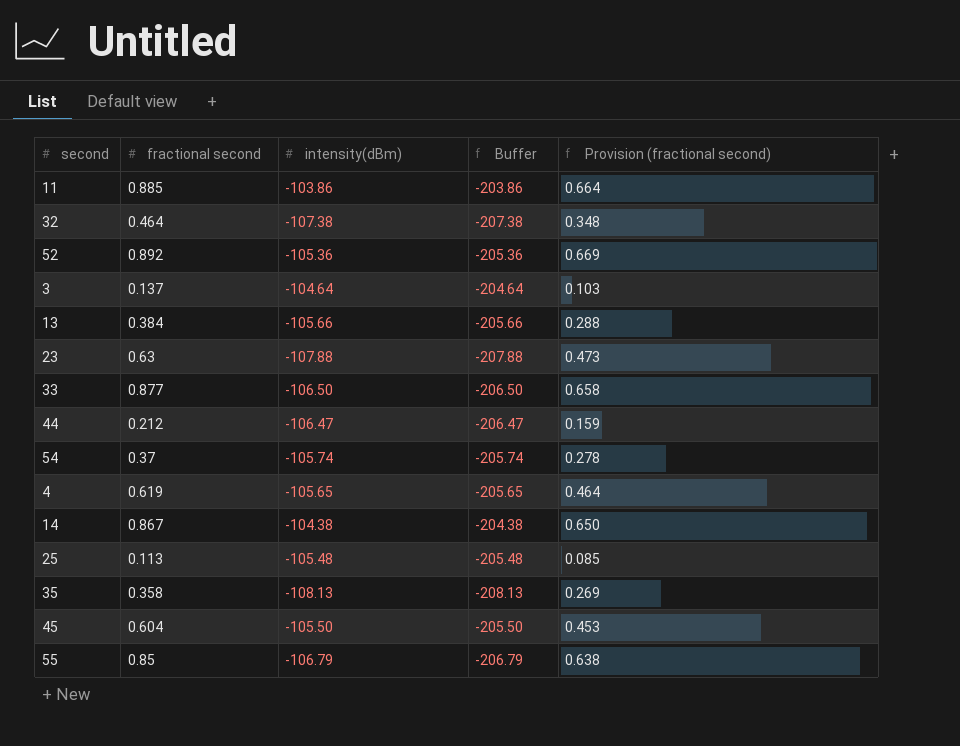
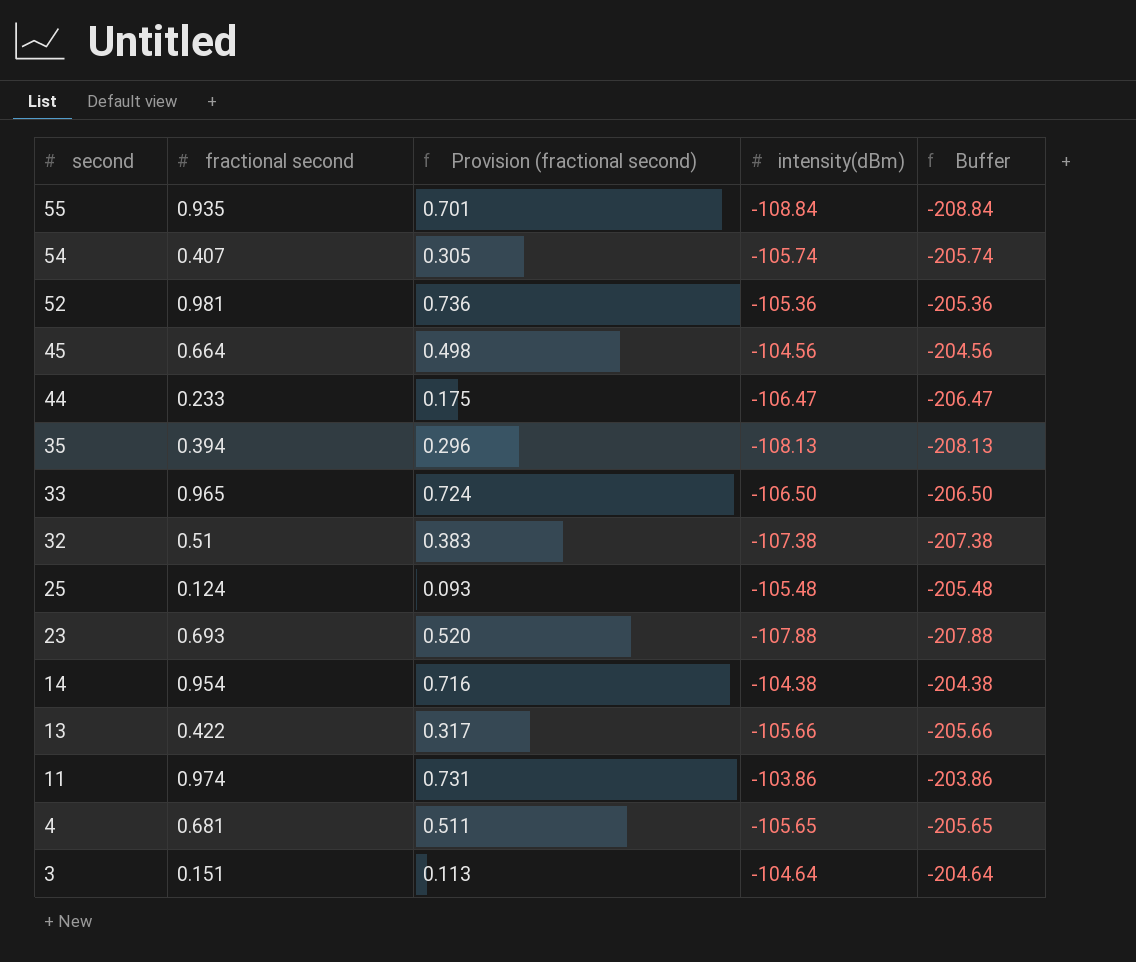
row order: none -> second descending
column Provision (fractional second) | position: 5 -> 3
55 | fractional second: 0.85 -> 0.935
55 | Provision (fractional second): 0.638 -> 0.701
55 | intensity(dBm): -106.79 -> -108.84
55 | Buffer: -206.79 -> -208.84
54 | fractional second: 0.37 -> 0.407
54 | Provision (fractional second): 0.278 -> 0.305
52 | fractional second: 0.892 -> 0.981
52 | Provision (fractional second): 0.669 -> 0.736
45 | fractional second: 0.604 -> 0.664
45 | Provision (fractional second): 0.453 -> 0.498
45 | intensity(dBm): -105.50 -> -104.56
45 | Buffer: -205.50 -> -204.56
44 | fractional second: 0.212 -> 0.233
44 | Provision (fractional second): 0.159 -> 0.175
35 | fractional second: 0.358 -> 0.394
35 | Provision (fractional second): 0.269 -> 0.296
33 | fractional second: 0.877 -> 0.965
33 | Provision (fractional second): 0.658 -> 0.724
32 | fractional second: 0.464 -> 0.51
32 | Provision (fractional second): 0.348 -> 0.383
25 | fractional second: 0.113 -> 0.124
25 | Provision (fractional second): 0.085 -> 0.093
23 | fractional second: 0.63 -> 0.693
23 | Provision (fractional second): 0.473 -> 0.520
14 | fractional second: 0.867 -> 0.954
14 | Provision (fractional second): 0.650 -> 0.716
13 | fractional second: 0.384 -> 0.422
13 | Provision (fractional second): 0.288 -> 0.317
11 | fractional second: 0.885 -> 0.974
11 | Provision (fractional second): 0.664 -> 0.731
4 | fractional second: 0.619 -> 0.681
4 | Provision (fractional second): 0.464 -> 0.511
3 | fractional second: 0.137 -> 0.151
3 | Provision (fractional second): 0.103 -> 0.113

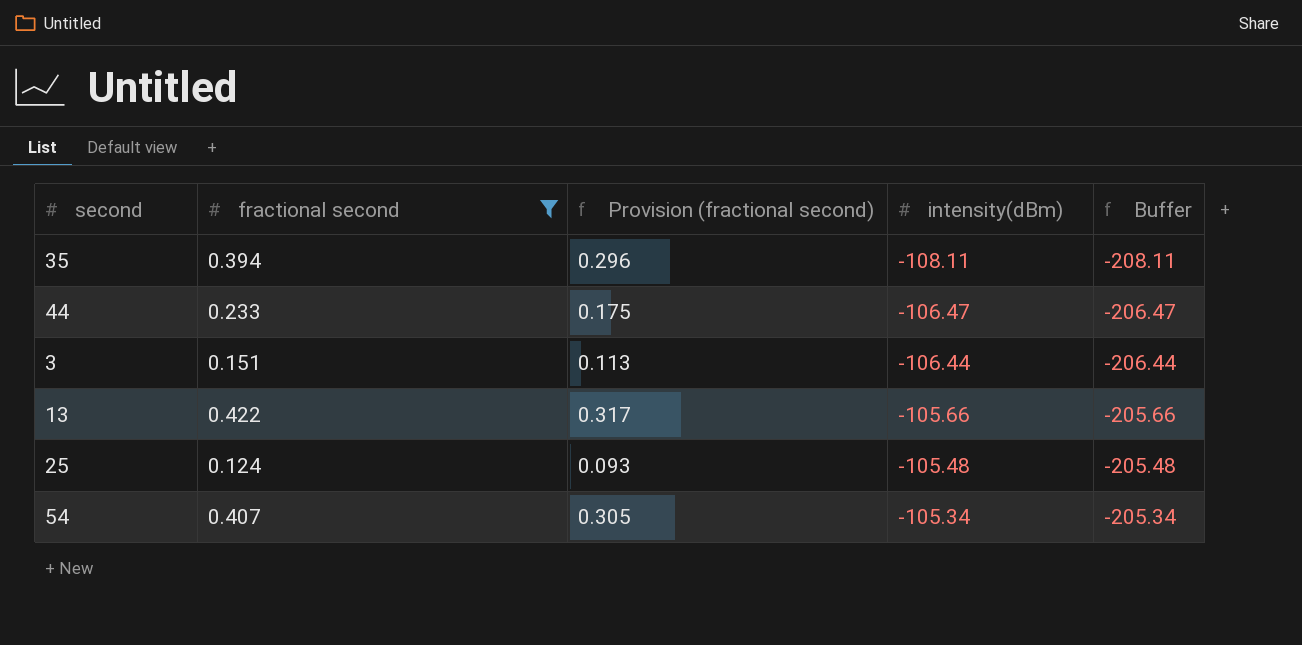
filter: none -> fractional second <= 0.422
row order: second descending -> intensity(dBm) ascending
35 | intensity(dBm): -108.13 -> -108.11
35 | Buffer: -208.13 -> -208.11
3 | intensity(dBm): -104.64 -> -106.44
3 | Buffer: -204.64 -> -206.44
54 | intensity(dBm): -105.74 -> -105.34
54 | Buffer: -205.74 -> -205.34

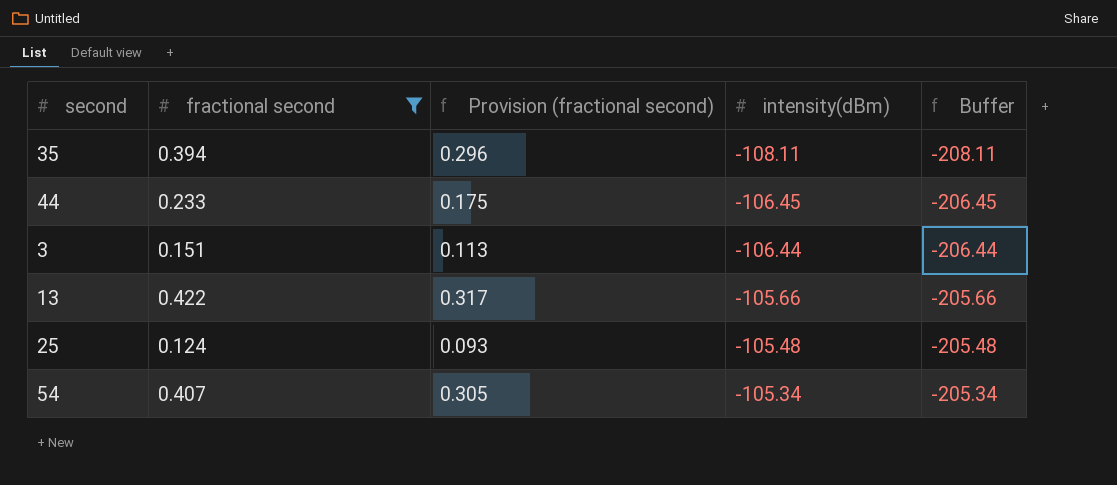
44 | intensity(dBm): -106.47 -> -106.45
44 | Buffer: -206.47 -> -206.45

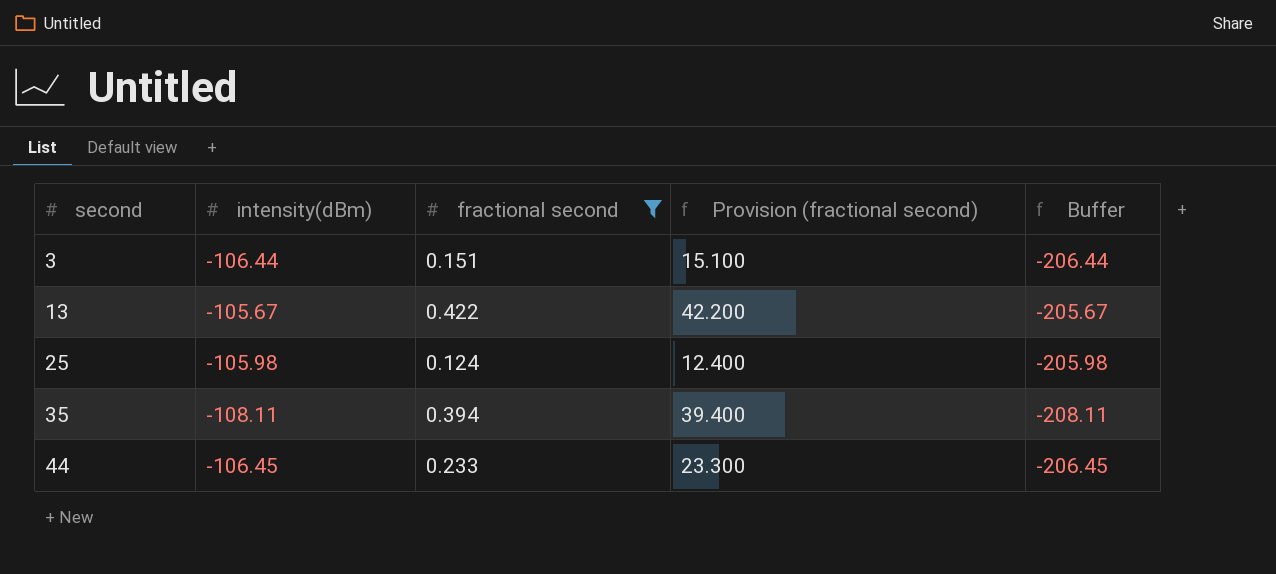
row order: intensity(dBm) ascending -> second ascending
column intensity(dBm) | position: 4 -> 2
column Provision (fractional second) | formula: [fractional second] * 0.75 -> [fractional second] * 100
row 54: 0.407 | 0.305 | -105.34 | -205.34 -> none
13 | intensity(dBm): -105.66 -> -105.67
13 | Buffer: -205.66 -> -205.67
25 | intensity(dBm): -105.48 -> -105.98
25 | Buffer: -205.48 -> -205.98

